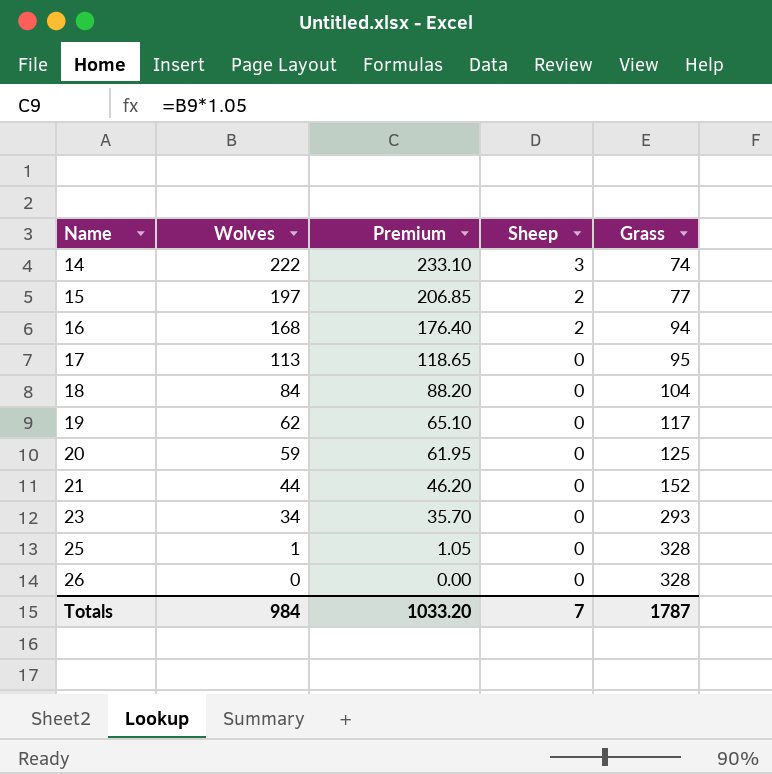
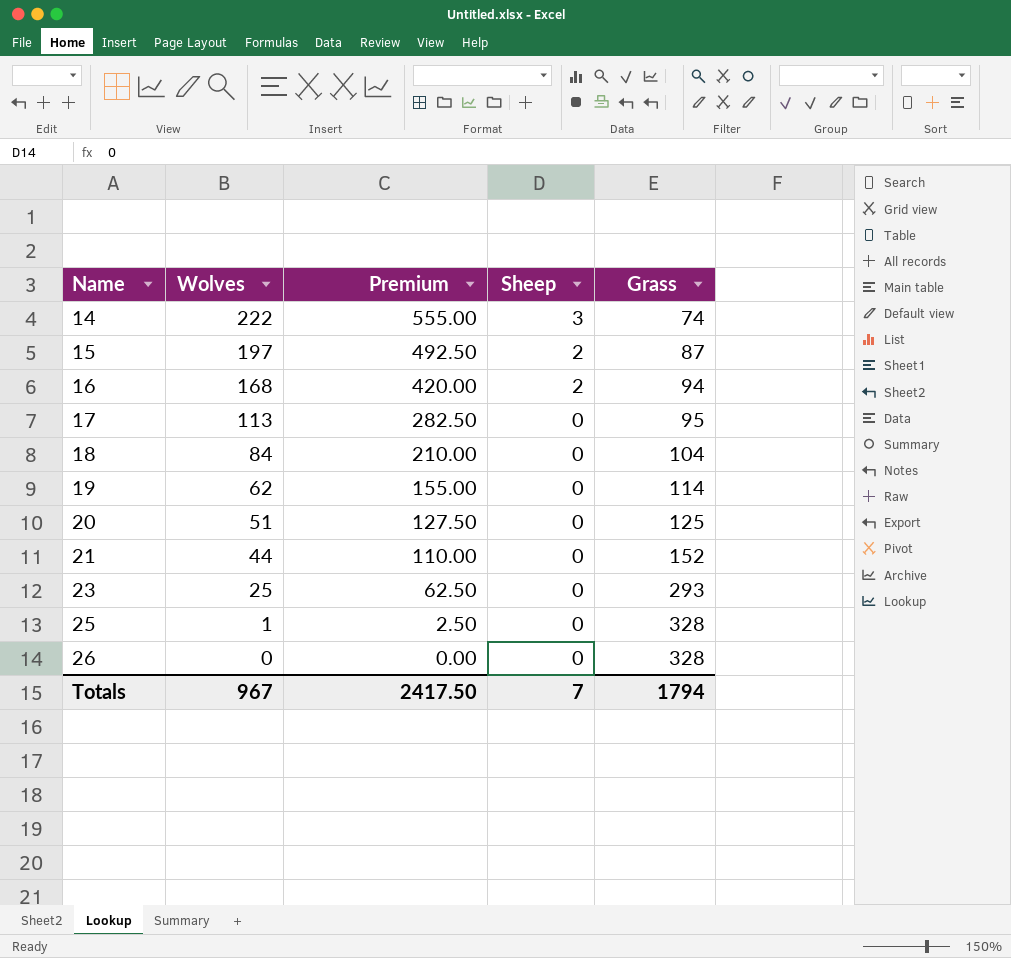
column Premium | formula: [Wolves] * 1.05 -> [Wolves] * 2.5
15 | Grass: 77 -> 87
19 | Grass: 117 -> 114
20 | Wolves: 59 -> 51
23 | Wolves: 34 -> 25
Totals | Wolves: 984 -> 967
Totals | Premium: 1033.20 -> 2417.50
Totals | Grass: 1787 -> 1794

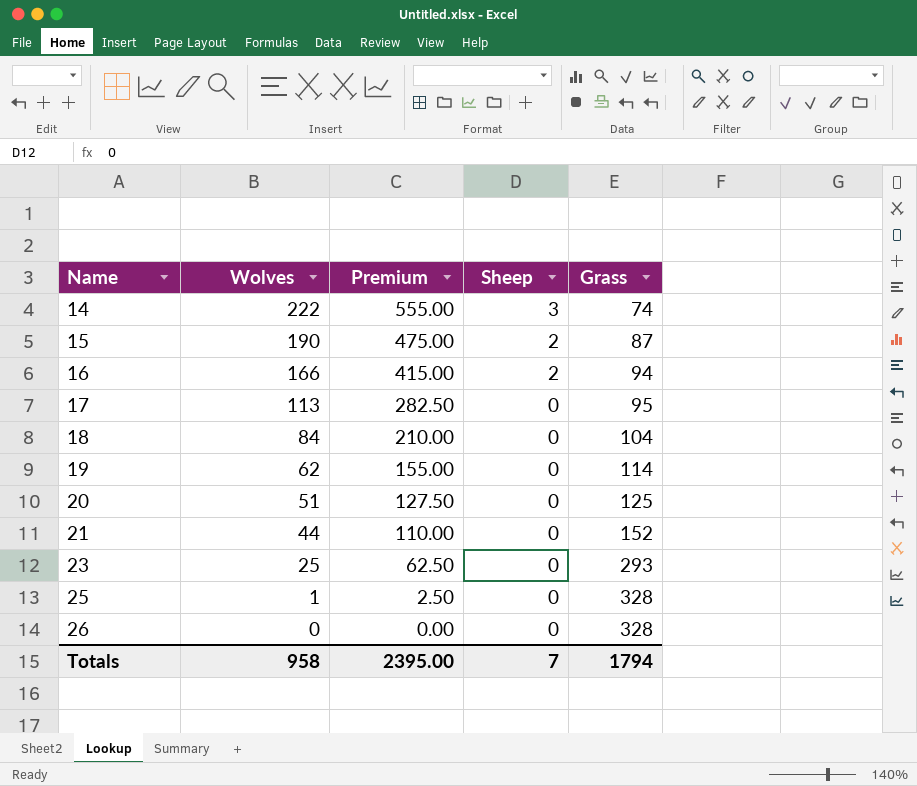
15 | Wolves: 197 -> 190
15 | Premium: 492.50 -> 475.00
16 | Wolves: 168 -> 166
16 | Premium: 420.00 -> 415.00
Totals | Wolves: 967 -> 958
Totals | Premium: 2417.50 -> 2395.00

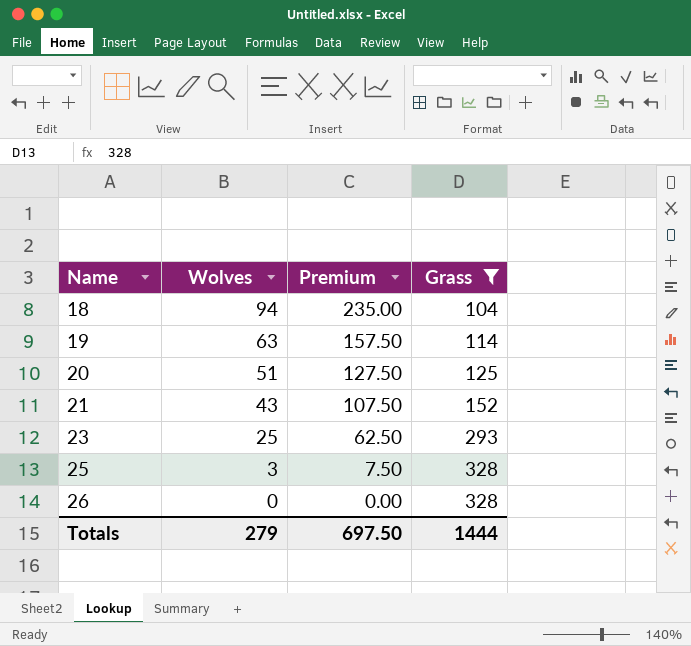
filter: none -> Grass >= 104
column Sheep | position: 4 -> none
18 | Wolves: 84 -> 94
18 | Premium: 210.00 -> 235.00
19 | Wolves: 62 -> 63
19 | Premium: 155.00 -> 157.50
21 | Wolves: 44 -> 43
21 | Premium: 110.00 -> 107.50
25 | Wolves: 1 -> 3
25 | Premium: 2.50 -> 7.50
Totals | Wolves: 958 -> 279
Totals | Premium: 2395.00 -> 697.50
Totals | Grass: 1794 -> 1444

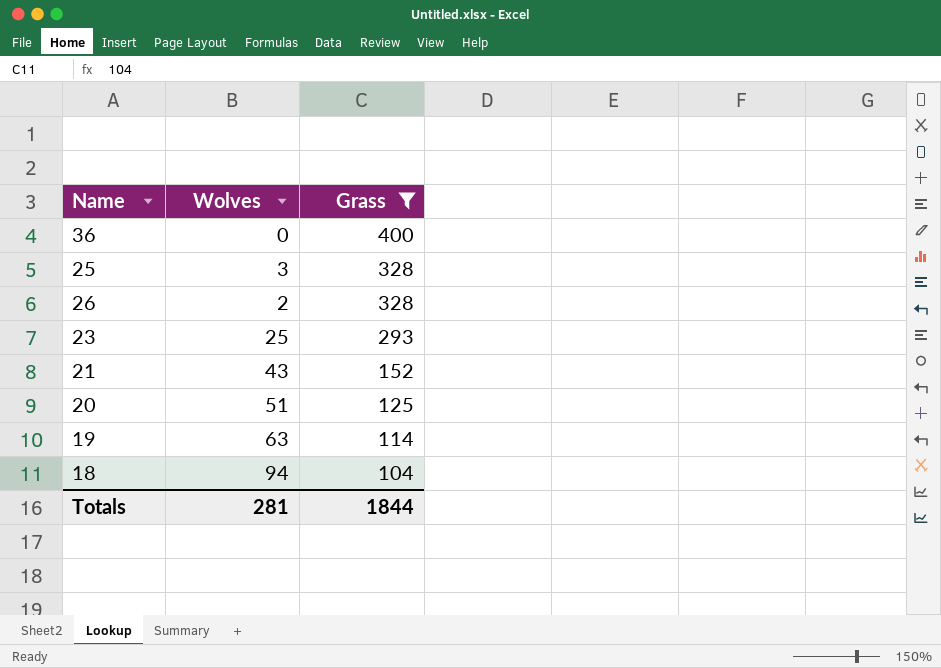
row order: Name ascending -> Grass descending
column Premium | formula: [Wolves] * 2.5 -> none
row 36: none -> 0 | 400
26 | Wolves: 0 -> 2
Totals | Wolves: 279 -> 281
Totals | Grass: 1444 -> 1844

